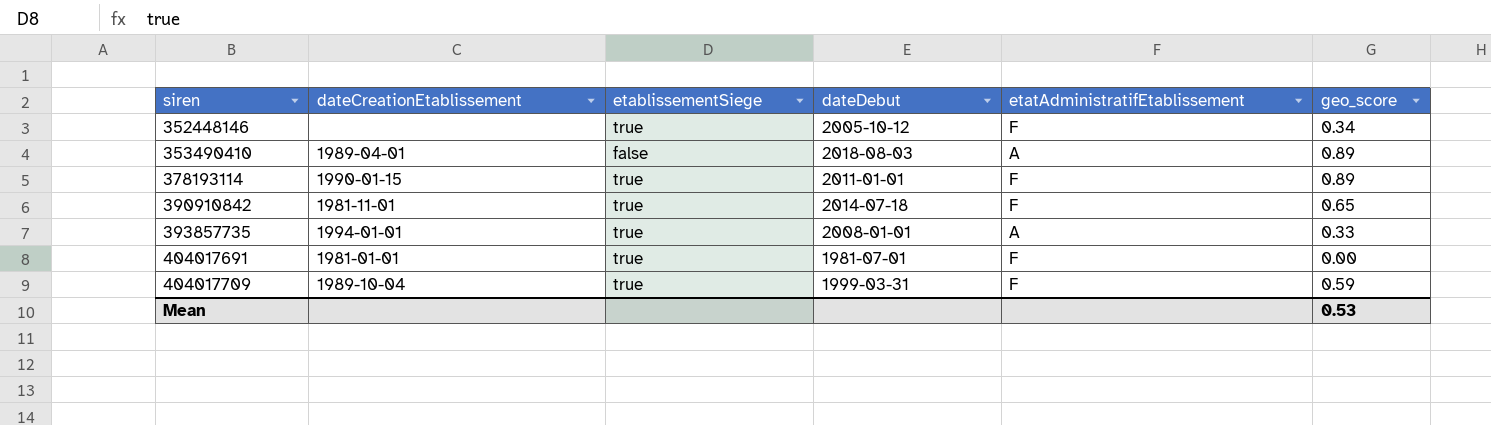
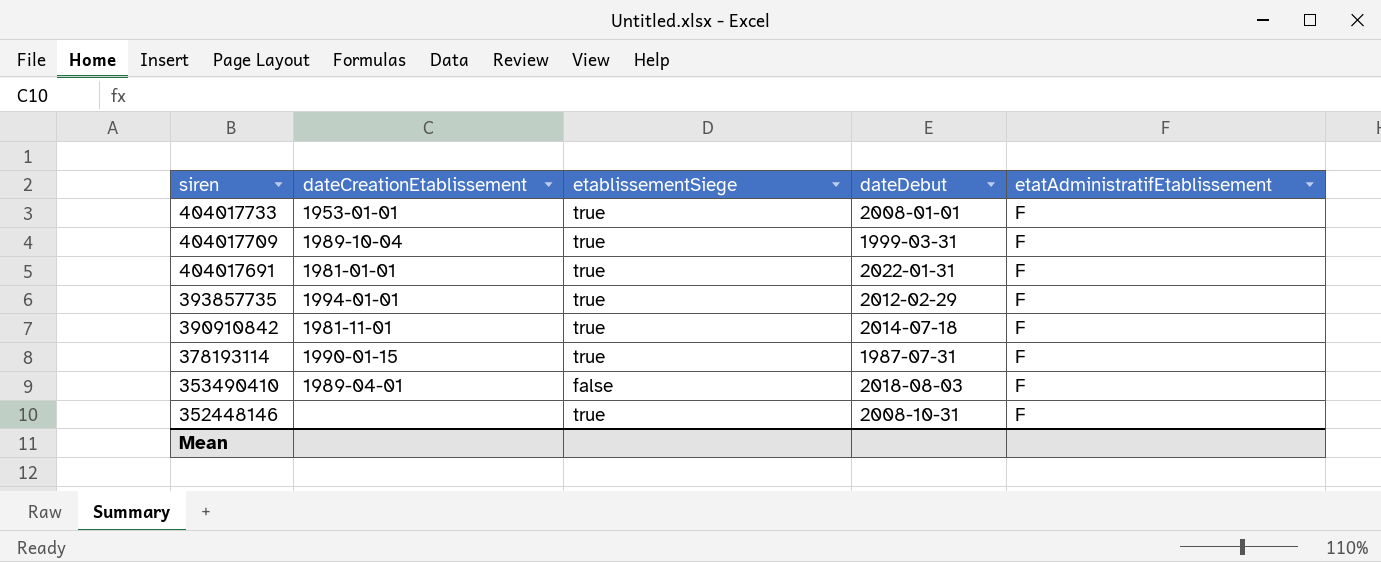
row order: siren ascending -> siren descending
column geo_score | position: 6 -> none
row 404017733: none -> 1953-01-01 | true | 2008-01-01 | F
404017691 | dateDebut: 1981-07-01 -> 2022-01-31
393857735 | dateDebut: 2008-01-01 -> 2012-02-29
393857735 | etatAdministratifEtablissement: A -> F
378193114 | dateDebut: 2011-01-01 -> 1987-07-31
353490410 | etatAdministratifEtablissement: A -> F
352448146 | dateDebut: 2005-10-12 -> 2008-10-31

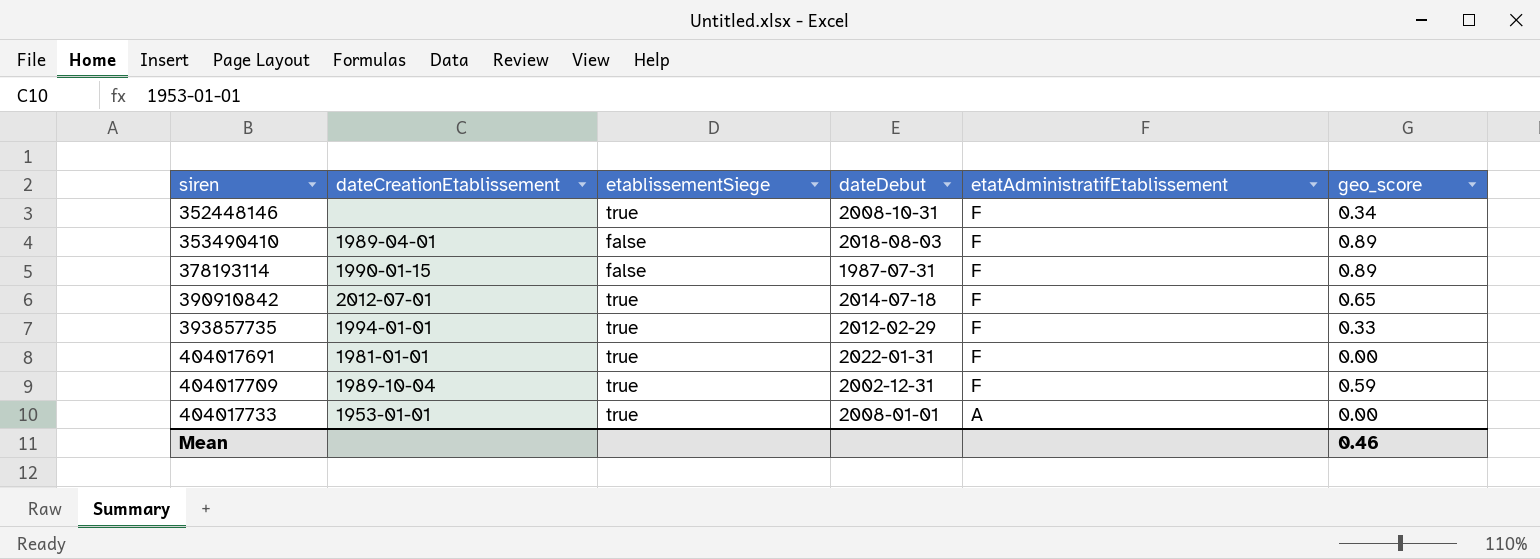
row order: siren descending -> siren ascending
column geo_score | position: none -> 6
378193114 | etablissementSiege: true -> false
390910842 | dateCreationEtablissement: 1981-11-01 -> 2012-07-01
404017709 | dateDebut: 1999-03-31 -> 2002-12-31
404017733 | etatAdministratifEtablissement: F -> A

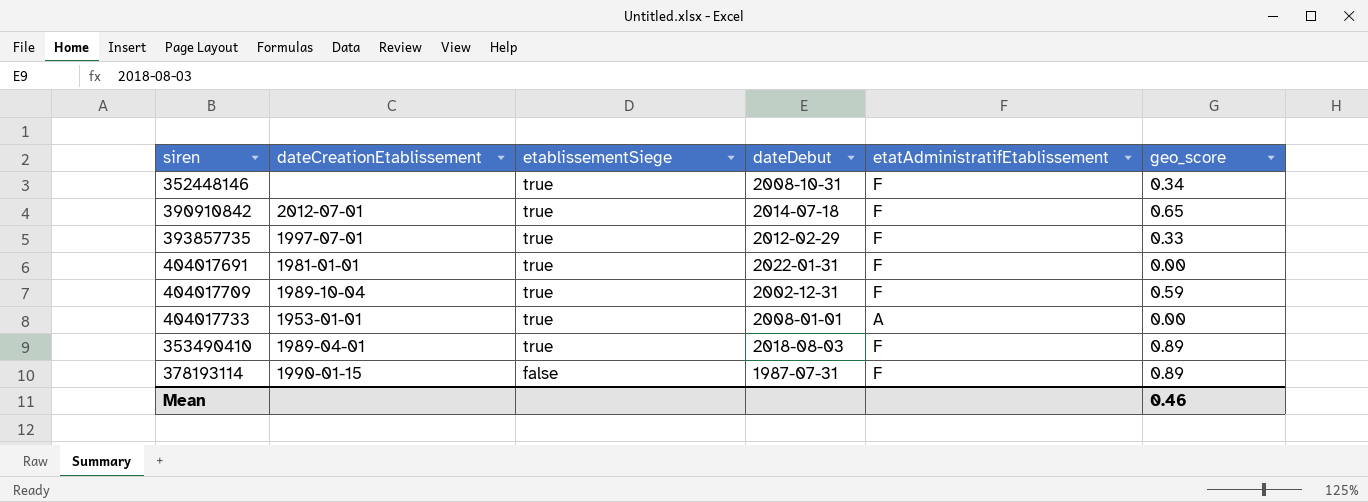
row order: siren ascending -> etablissementSiege descending
393857735 | dateCreationEtablissement: 1994-01-01 -> 1997-07-01
353490410 | etablissementSiege: false -> true

